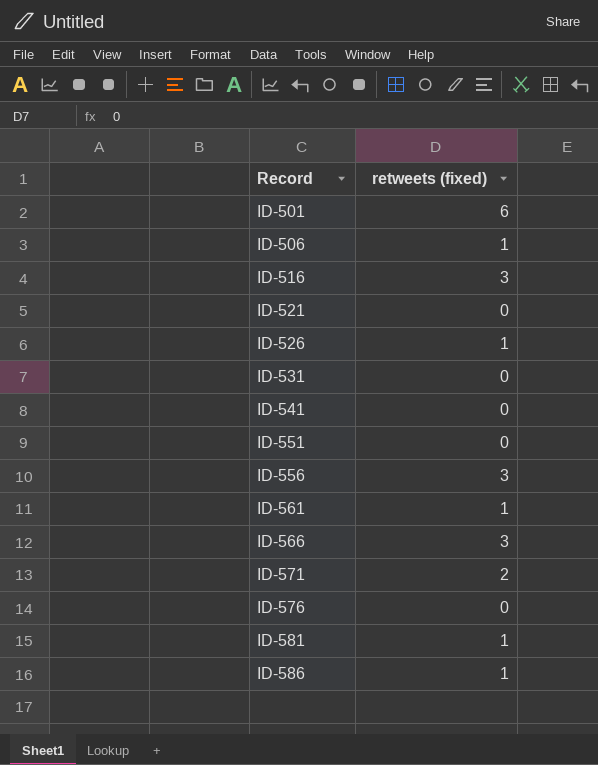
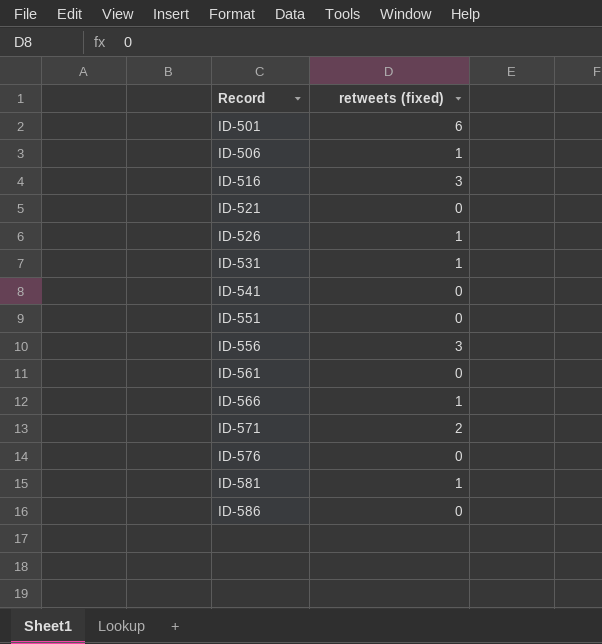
ID-531 | retweets (fixed): 0 -> 1
ID-561 | retweets (fixed): 1 -> 0
ID-566 | retweets (fixed): 3 -> 1
ID-586 | retweets (fixed): 1 -> 0

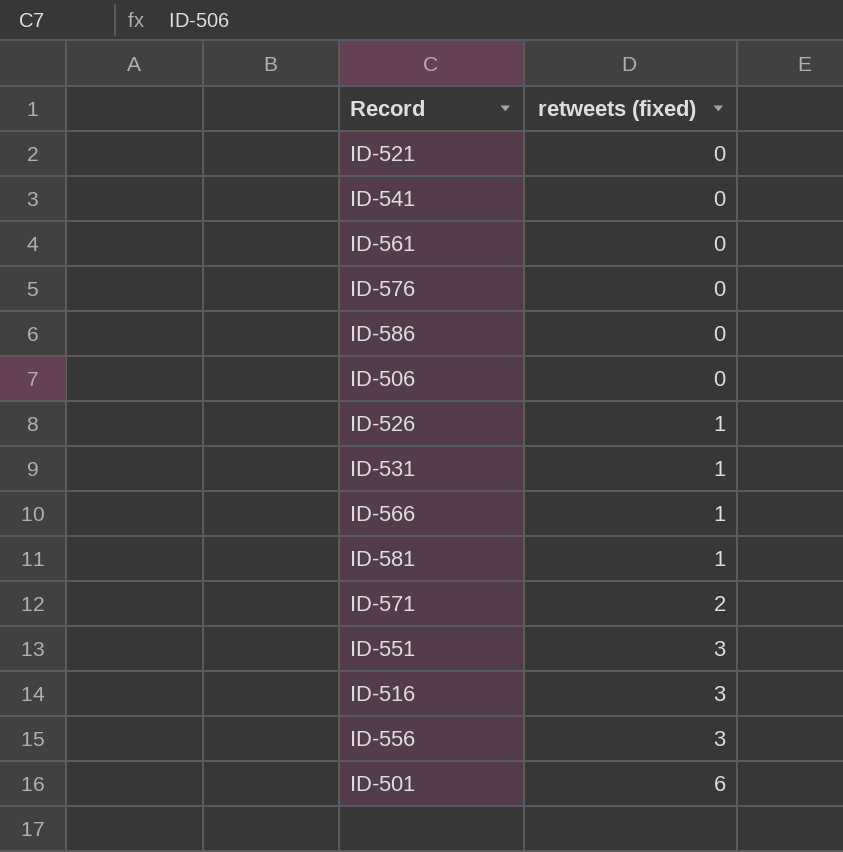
row order: Record ascending -> retweets (fixed) ascending
ID-506 | retweets (fixed): 1 -> 0
ID-551 | retweets (fixed): 0 -> 3

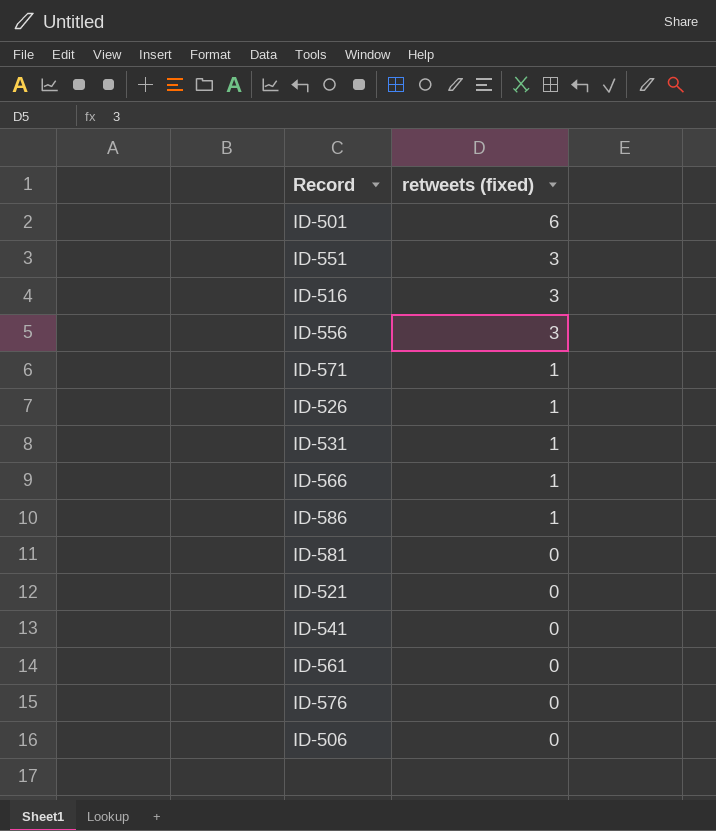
row order: retweets (fixed) ascending -> retweets (fixed) descending
ID-571 | retweets (fixed): 2 -> 1
ID-586 | retweets (fixed): 0 -> 1
ID-581 | retweets (fixed): 1 -> 0

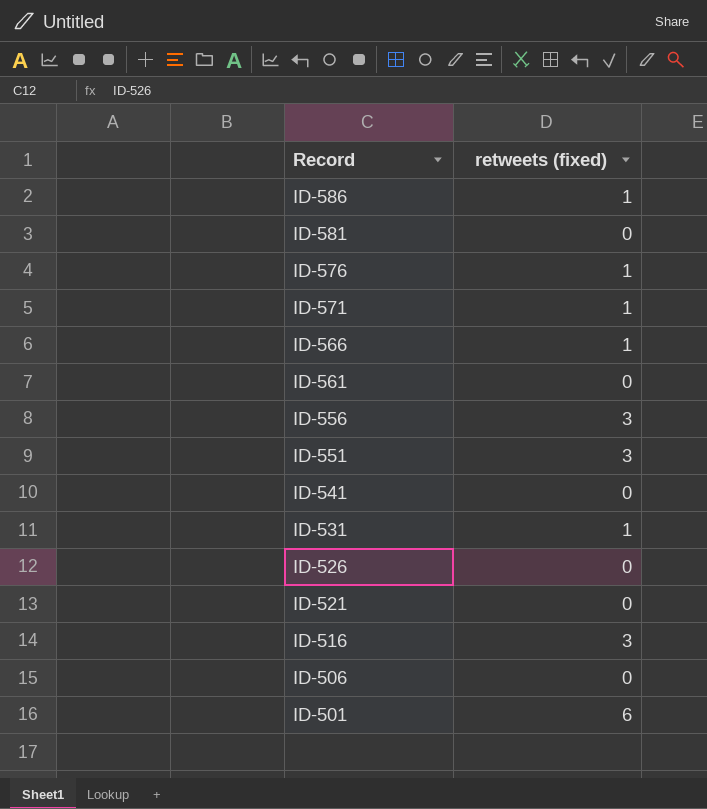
row order: retweets (fixed) descending -> Record descending
ID-576 | retweets (fixed): 0 -> 1
ID-526 | retweets (fixed): 1 -> 0

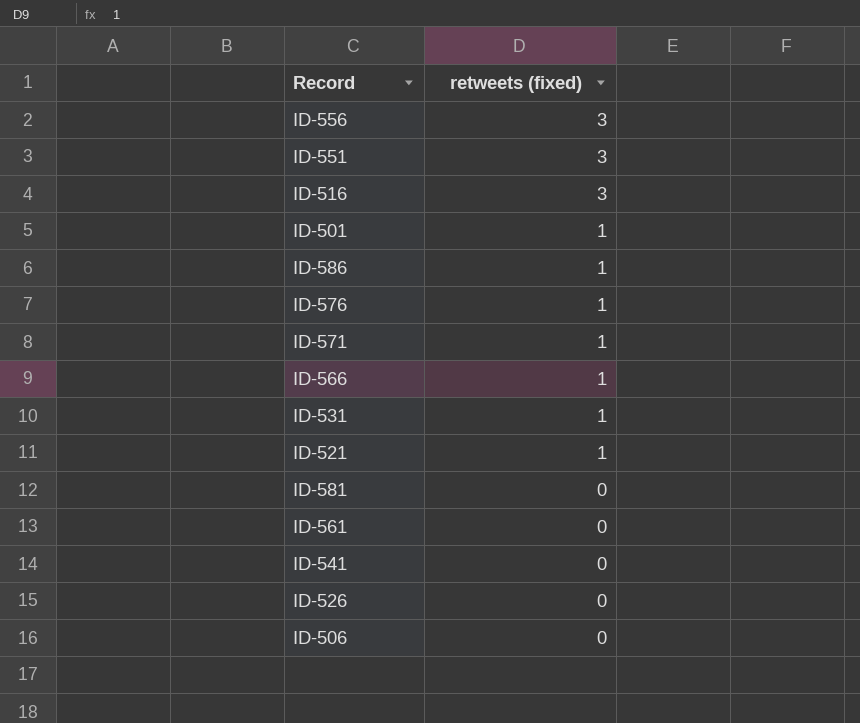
row order: Record descending -> retweets (fixed) descending
ID-501 | retweets (fixed): 6 -> 1
ID-521 | retweets (fixed): 0 -> 1

